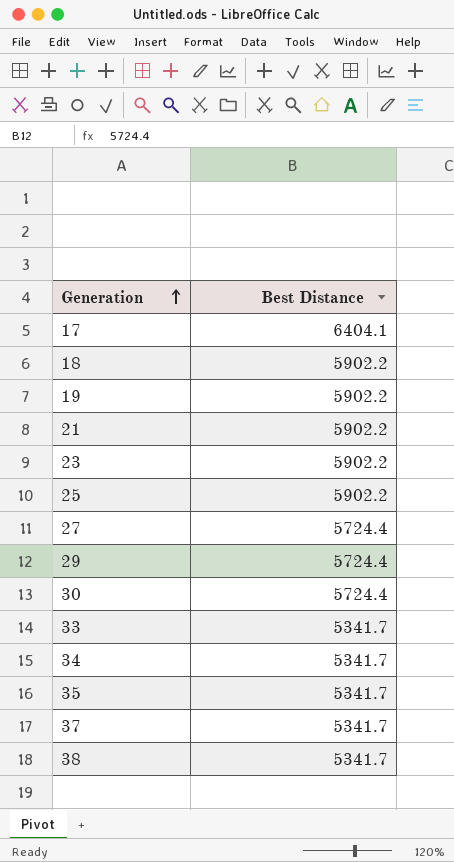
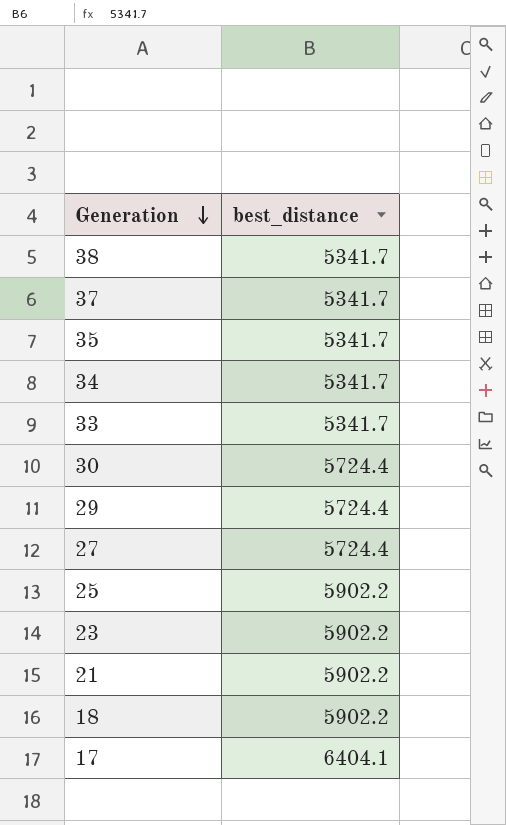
row order: Generation ascending -> Generation descending
column name: Best Distance -> best_distance
row 19: 5902.2 -> none

